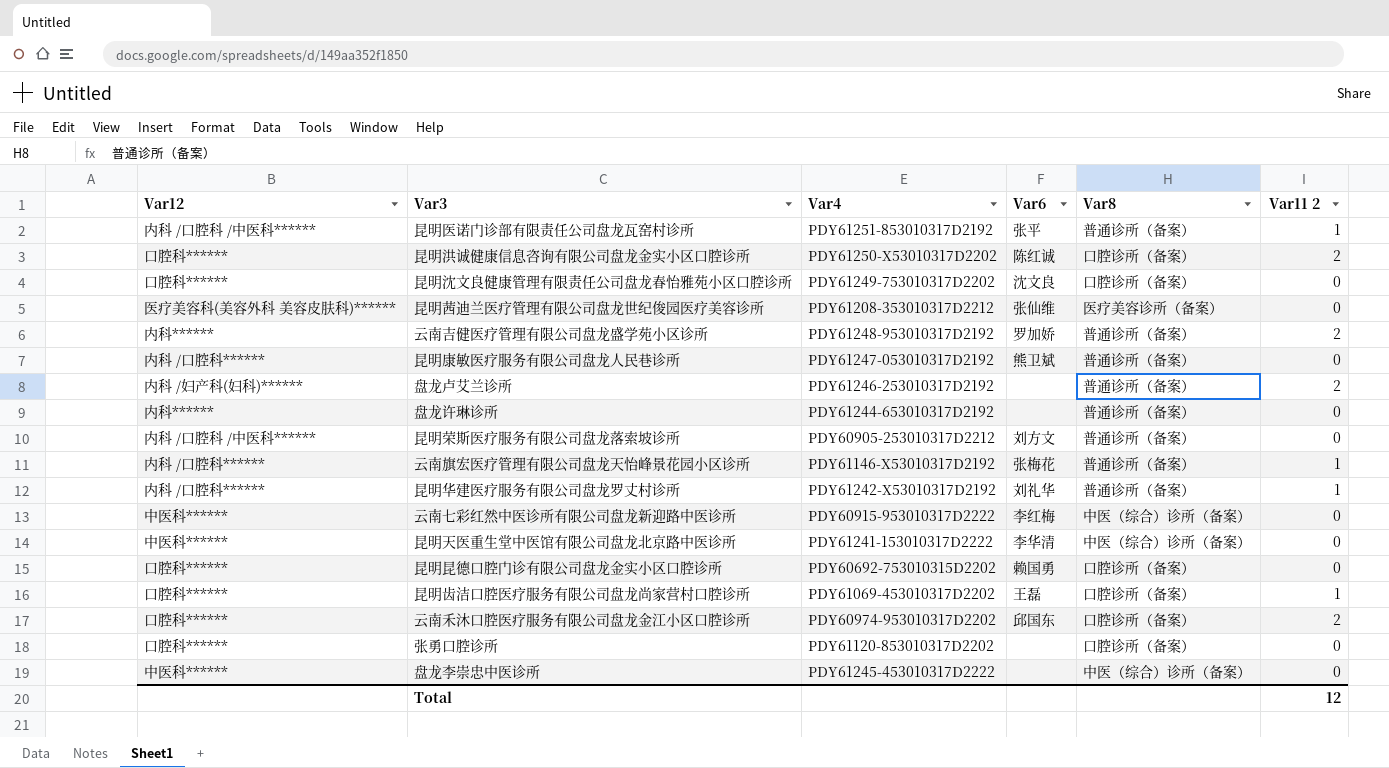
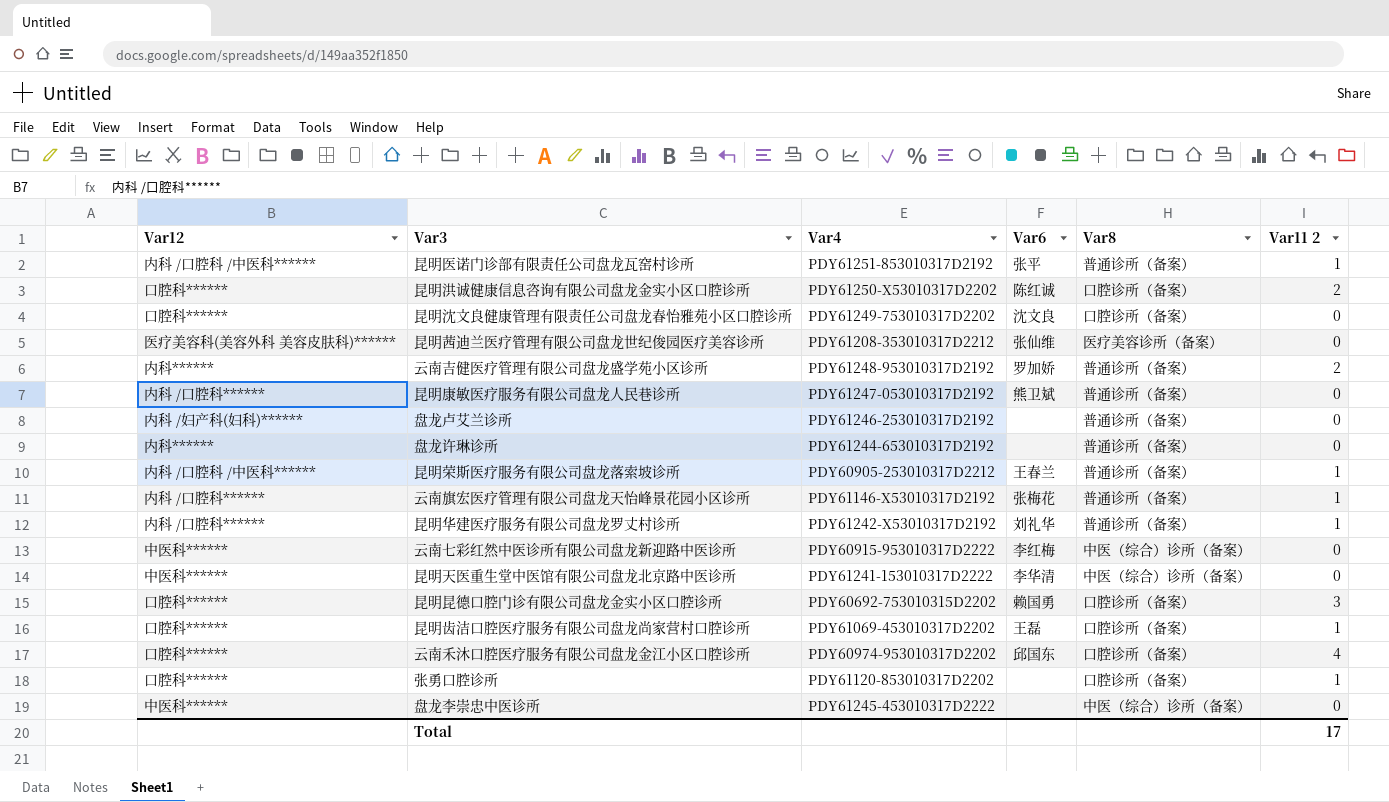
盘龙卢艾兰诊所 | Var11 2: 2 -> 0
昆明荣斯医疗服务有限公司盘龙落索坡诊所 | Var6: 刘方文 -> 王春兰
昆明荣斯医疗服务有限公司盘龙落索坡诊所 | Var11 2: 0 -> 1
昆明昆德口腔门诊有限公司盘龙金实小区口腔诊所 | Var11 2: 0 -> 3
云南禾沐口腔医疗服务有限公司盘龙金江小区口腔诊所 | Var11 2: 2 -> 4
张勇口腔诊所 | Var11 2: 0 -> 1
Total | Var11 2: 12 -> 17

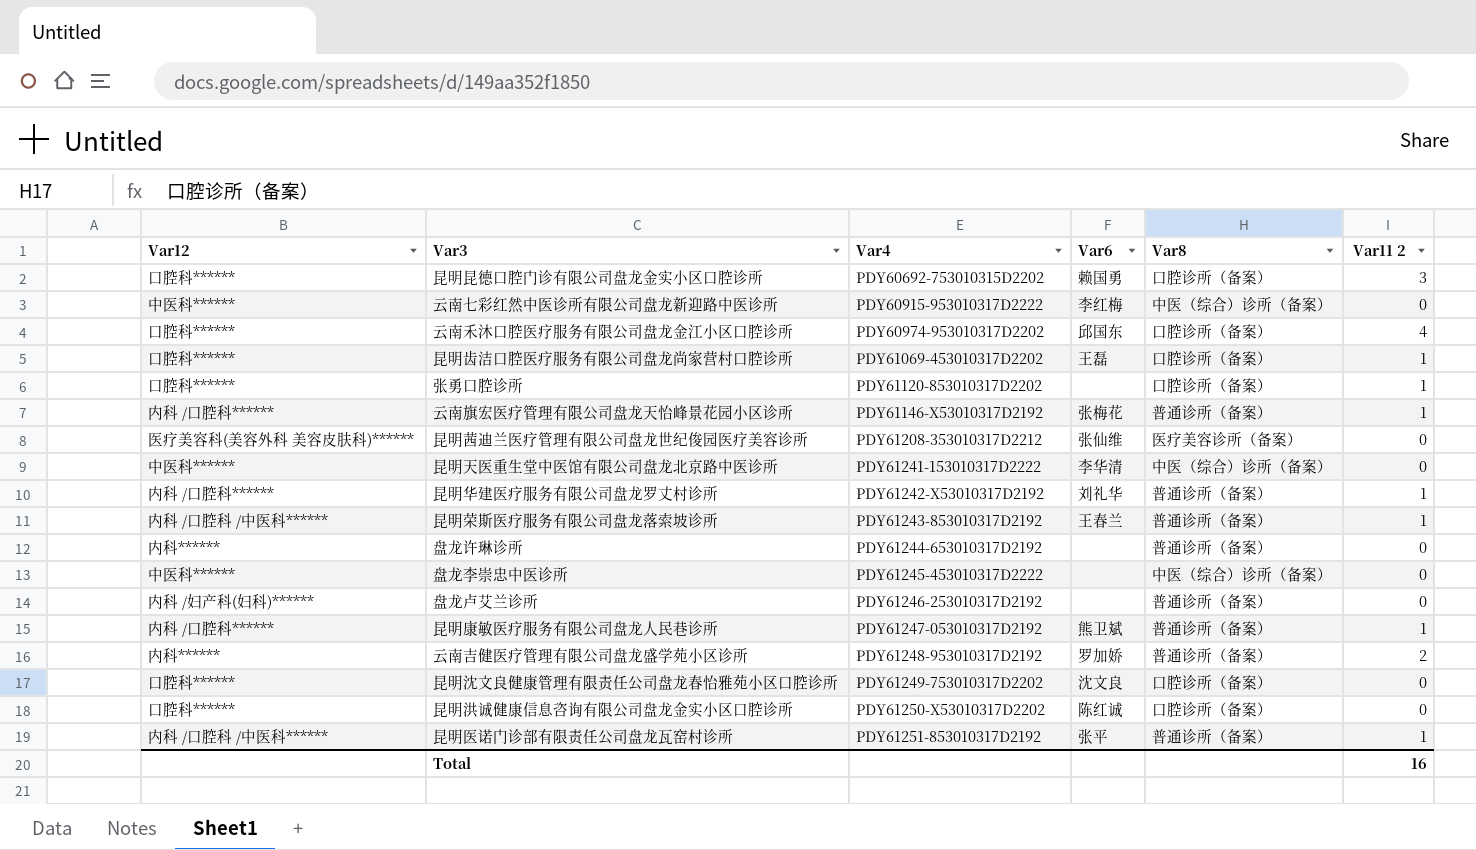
row order: none -> Var4 ascending
昆明荣斯医疗服务有限公司盘龙落索坡诊所 | Var4: PDY60905-253010317D2212 -> PDY61243-853010317D2192
昆明康敏医疗服务有限公司盘龙人民巷诊所 | Var11 2: 0 -> 1
昆明洪诚健康信息咨询有限公司盘龙金实小区口腔诊所 | Var11 2: 2 -> 0
Total | Var11 2: 17 -> 16

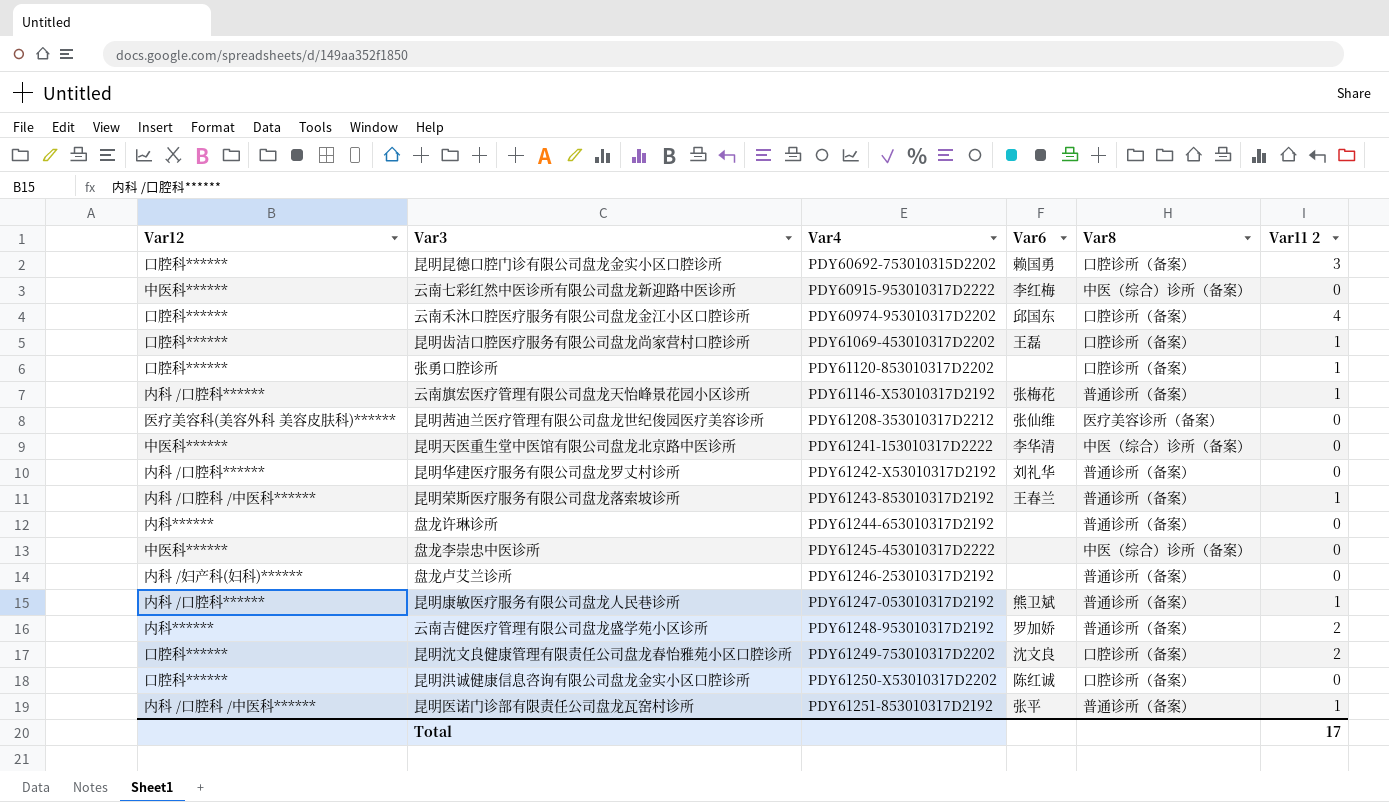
昆明华建医疗服务有限公司盘龙罗丈村诊所 | Var11 2: 1 -> 0
昆明沈文良健康管理有限责任公司盘龙春怡雅苑小区口腔诊所 | Var11 2: 0 -> 2
Total | Var11 2: 16 -> 17

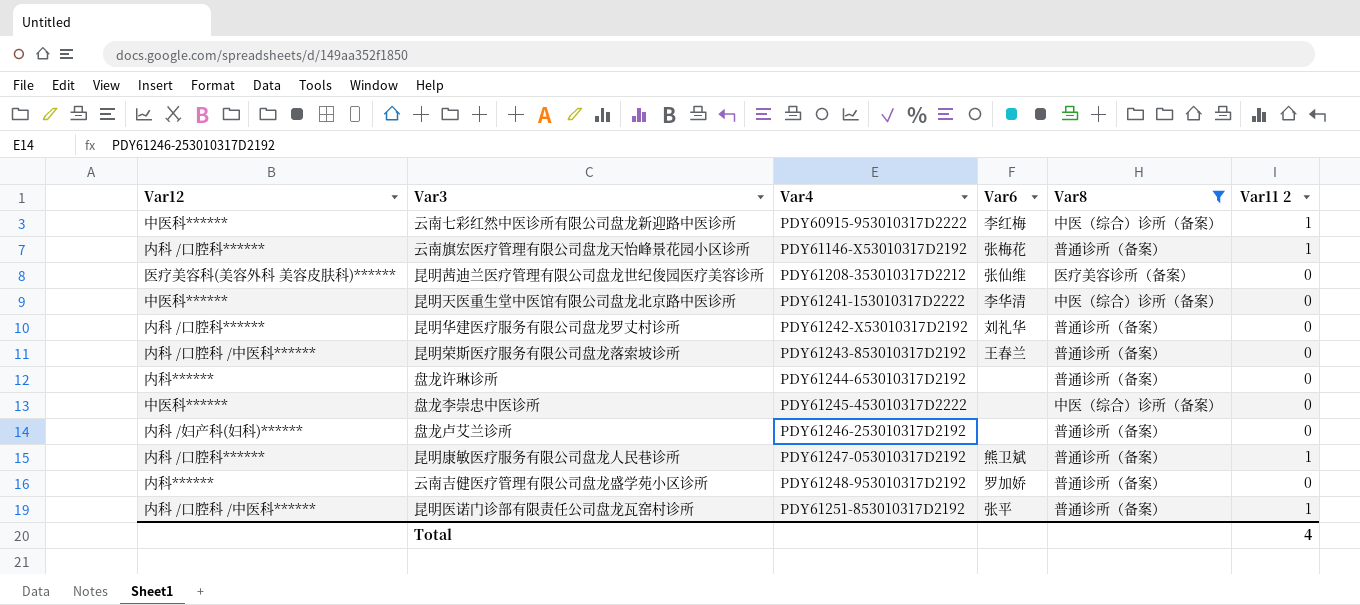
filter: none -> Var8 != 口腔诊所（备案）
云南七彩红然中医诊所有限公司盘龙新迎路中医诊所 | Var11 2: 0 -> 1
昆明荣斯医疗服务有限公司盘龙落索坡诊所 | Var11 2: 1 -> 0
云南吉健医疗管理有限公司盘龙盛学苑小区诊所 | Var11 2: 2 -> 0
Total | Var11 2: 17 -> 4

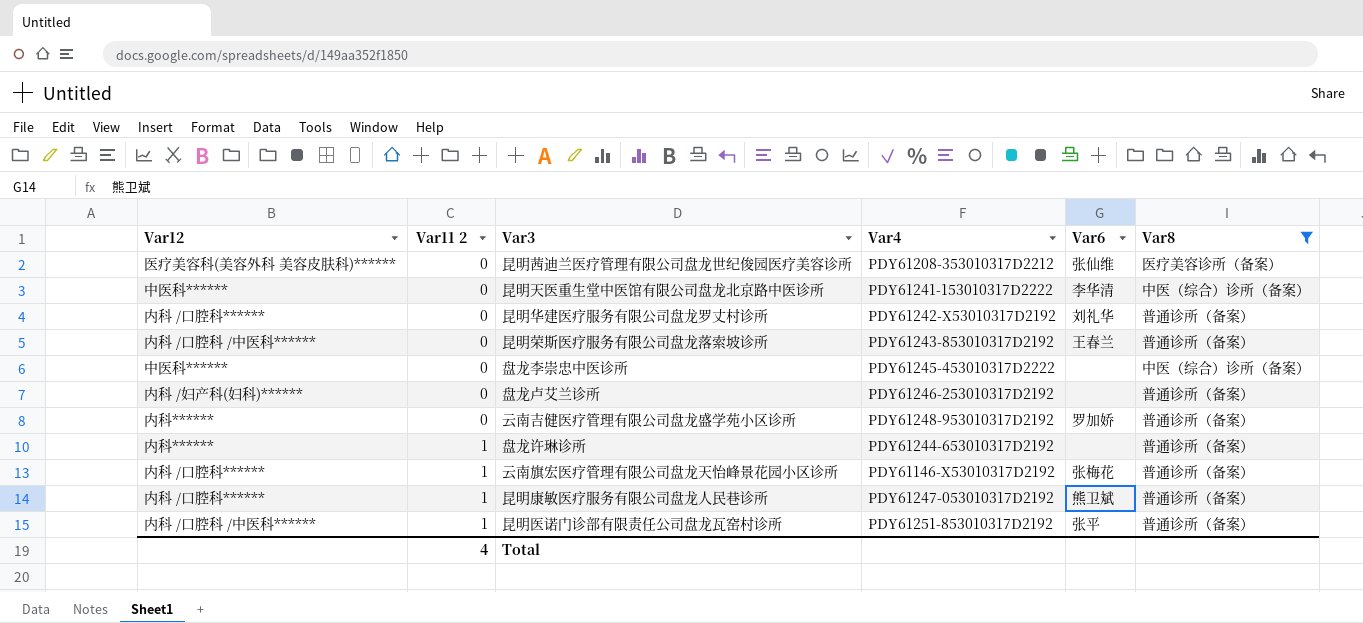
row order: Var4 ascending -> Var11 2 ascending
column Var11 2 | position: 6 -> 2
row 云南七彩红然中医诊所有限公司盘龙新迎路中医诊所: 中医科****** | PDY60915-953010317D2222 | 李红梅 | 中医（综合）诊所（备案） | 1 -> none
盘龙许琳诊所 | Var11 2: 0 -> 1

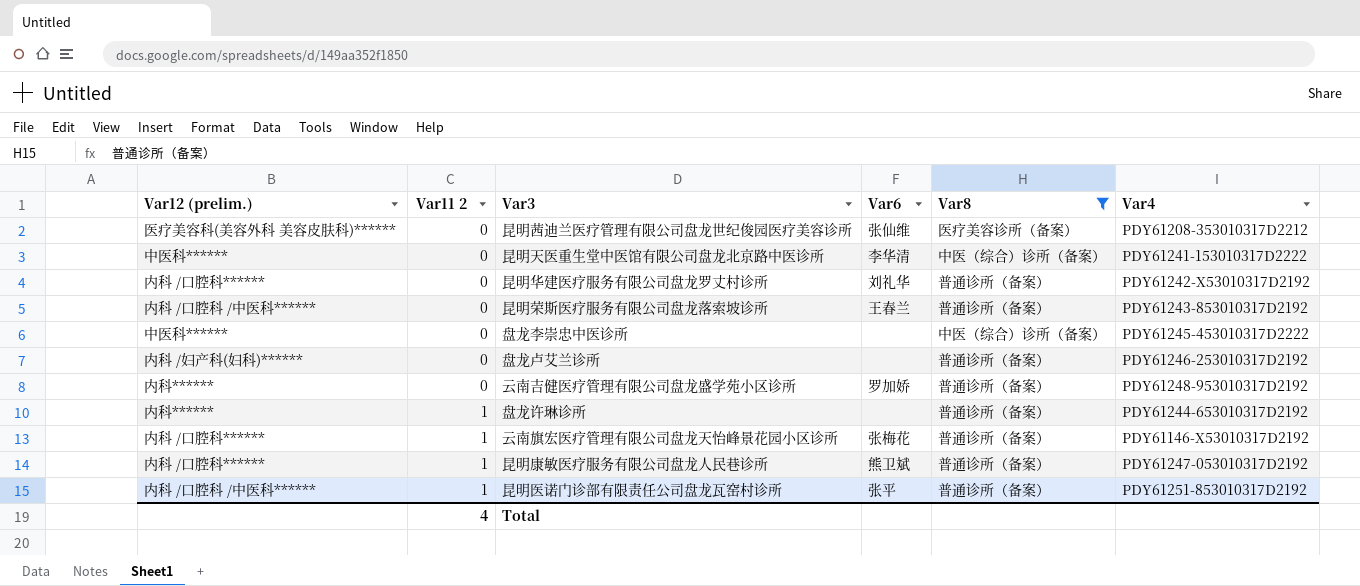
column name: Var12 -> Var12 (prelim.)
column Var4 | position: 4 -> 6

